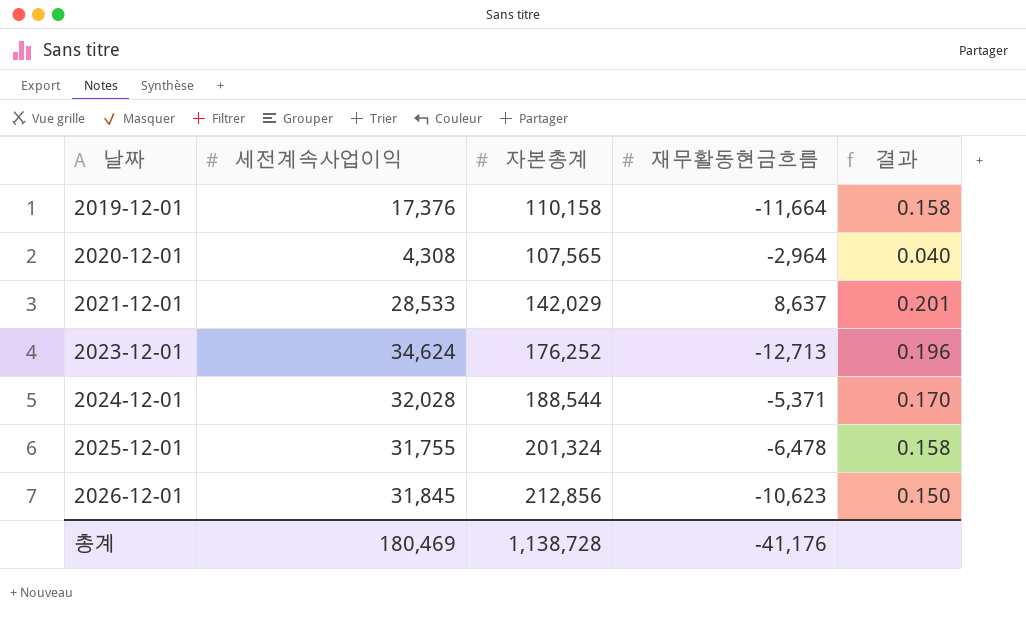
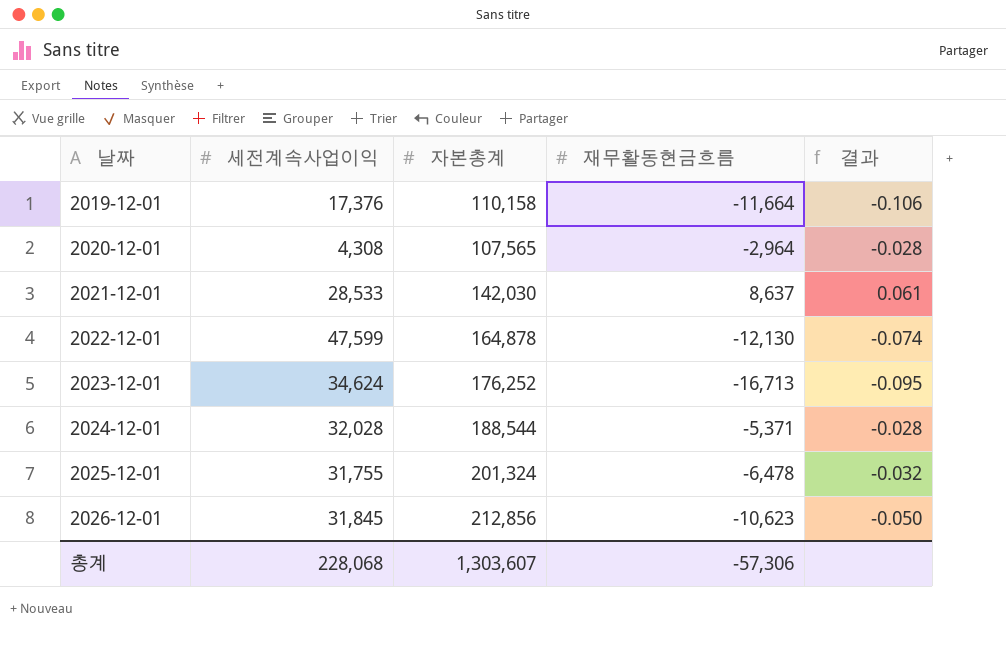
column 결과 | formula: [세전계속사업이익] / [자본총계] -> [재무활동현금흐름] / [자본총계]
2021-12-01 | 자본총계: 142,029 -> 142,030
row 2022-12-01: none -> 47,599 | 164,878 | -12,130 | -0.074
2023-12-01 | 재무활동현금흐름: -12,713 -> -16,713
총계 | 세전계속사업이익: 180,469 -> 228,068
총계 | 자본총계: 1,138,728 -> 1,303,607
총계 | 재무활동현금흐름: -41,176 -> -57,306

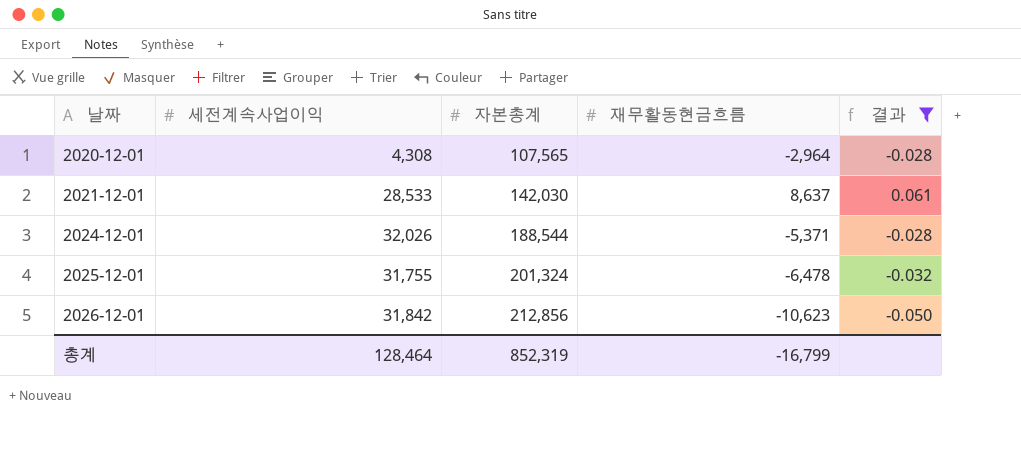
filter: none -> 결과 >= -0.050
2024-12-01 | 세전계속사업이익: 32,028 -> 32,026
2026-12-01 | 세전계속사업이익: 31,845 -> 31,842
총계 | 세전계속사업이익: 228,068 -> 128,464
총계 | 자본총계: 1,303,607 -> 852,319
총계 | 재무활동현금흐름: -57,306 -> -16,799

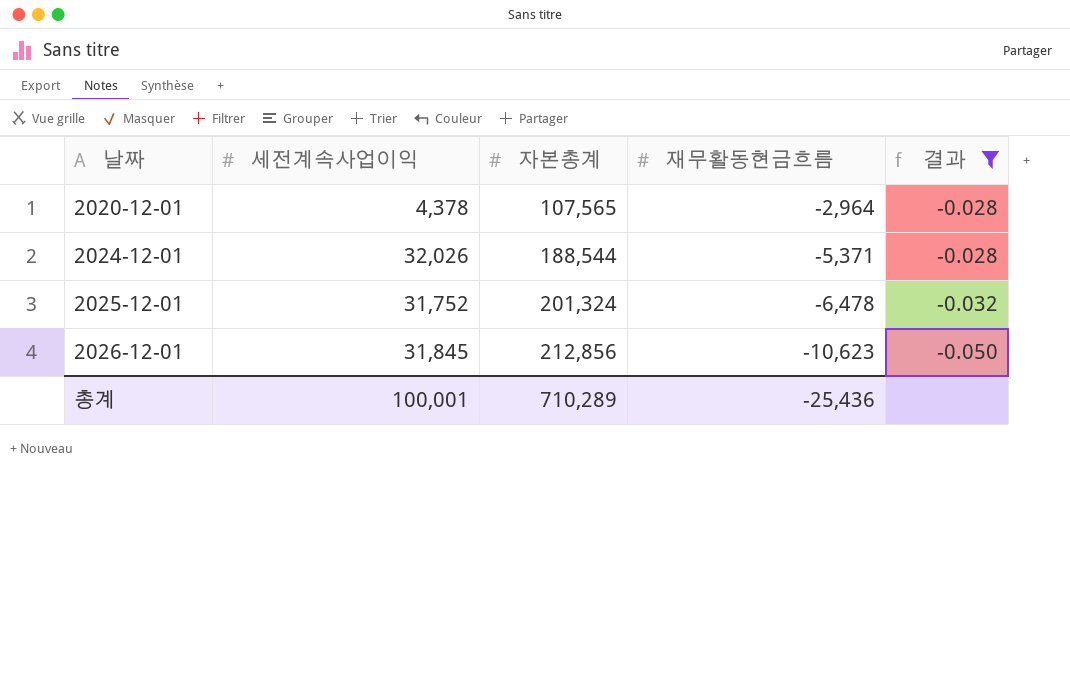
row 2021-12-01: 28,533 | 142,030 | 8,637 | 0.061 -> none
2020-12-01 | 세전계속사업이익: 4,308 -> 4,378
2025-12-01 | 세전계속사업이익: 31,755 -> 31,752
2026-12-01 | 세전계속사업이익: 31,842 -> 31,845
총계 | 세전계속사업이익: 128,464 -> 100,001
총계 | 자본총계: 852,319 -> 710,289
총계 | 재무활동현금흐름: -16,799 -> -25,436

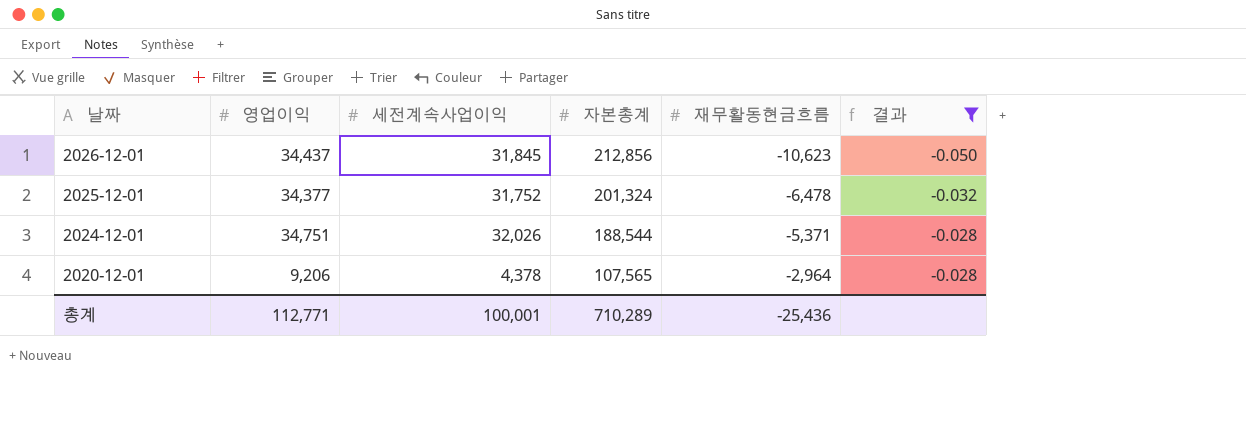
row order: 날짜 ascending -> 날짜 descending
column 영업이익 | position: none -> 2

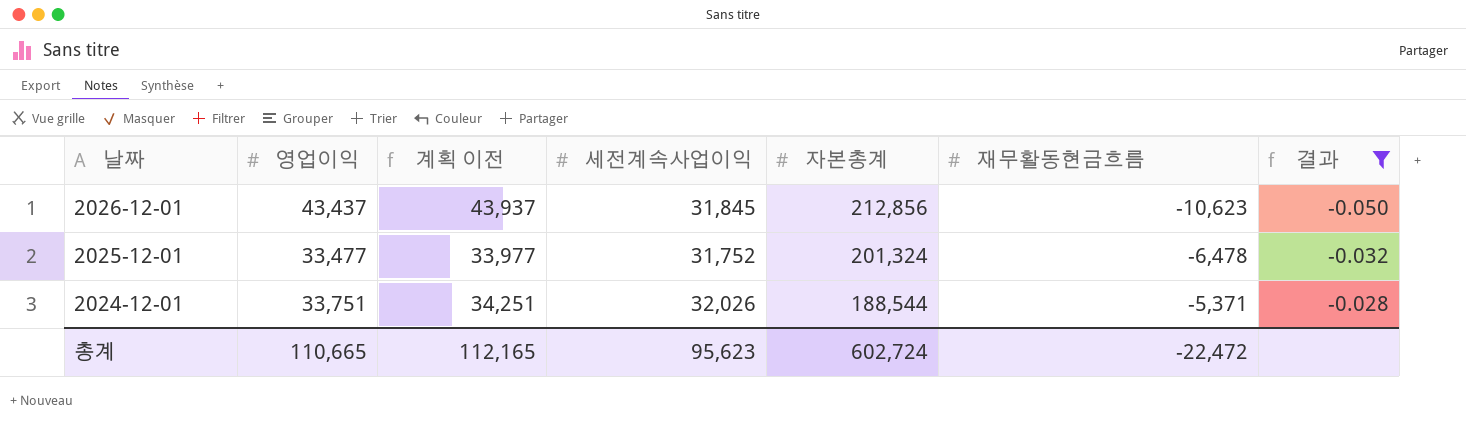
column 계획 이전 | formula: none -> [영업이익] + 500
row 2020-12-01: 9,206 | 4,378 | 107,565 | -2,964 | -0.028 -> none
2026-12-01 | 영업이익: 34,437 -> 43,437
2025-12-01 | 영업이익: 34,377 -> 33,477
2024-12-01 | 영업이익: 34,751 -> 33,751
총계 | 영업이익: 112,771 -> 110,665
총계 | 세전계속사업이익: 100,001 -> 95,623
총계 | 자본총계: 710,289 -> 602,724
총계 | 재무활동현금흐름: -25,436 -> -22,472

